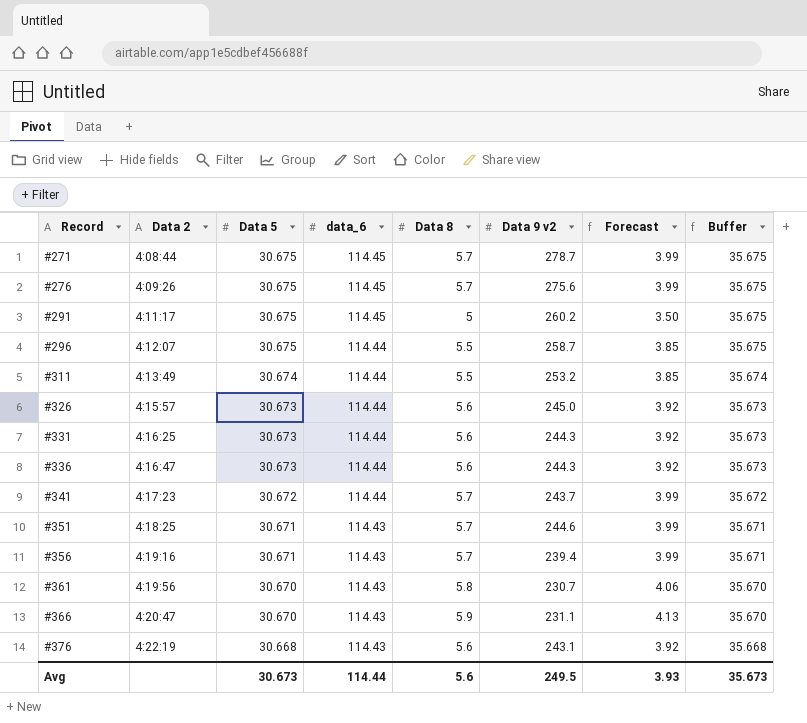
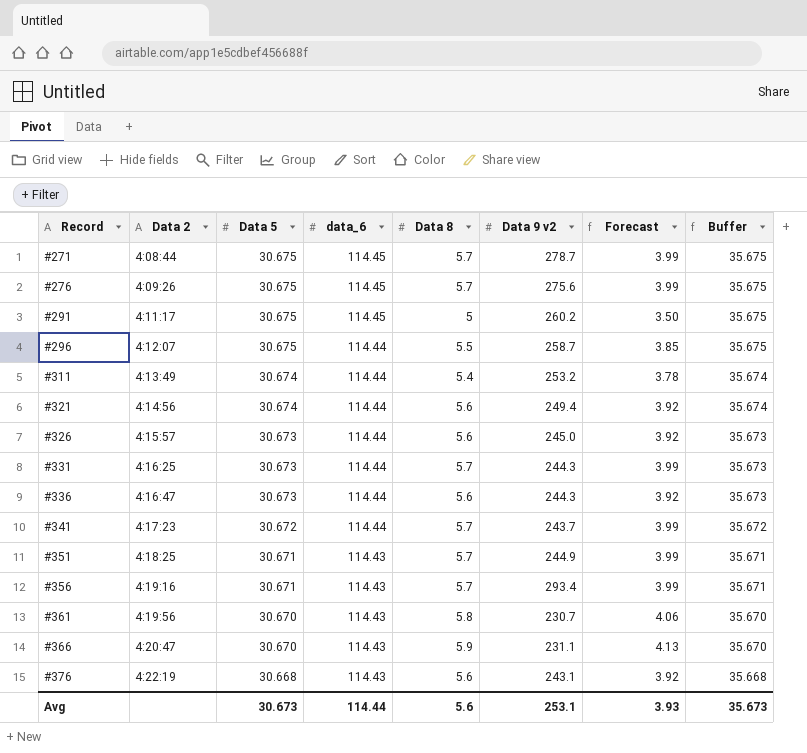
#311 | Data 8: 5.5 -> 5.4
#311 | Forecast: 3.85 -> 3.78
row #321: none -> 4:14:56 | 30.674 | 114.44 | 5.6 | 249.4 | 3.92 | 35.674
#331 | Data 8: 5.6 -> 5.7
#331 | Forecast: 3.92 -> 3.99
#351 | Data 9 v2: 244.6 -> 244.9
#356 | Data 9 v2: 239.4 -> 293.4
Avg | Data 9 v2: 249.5 -> 253.1

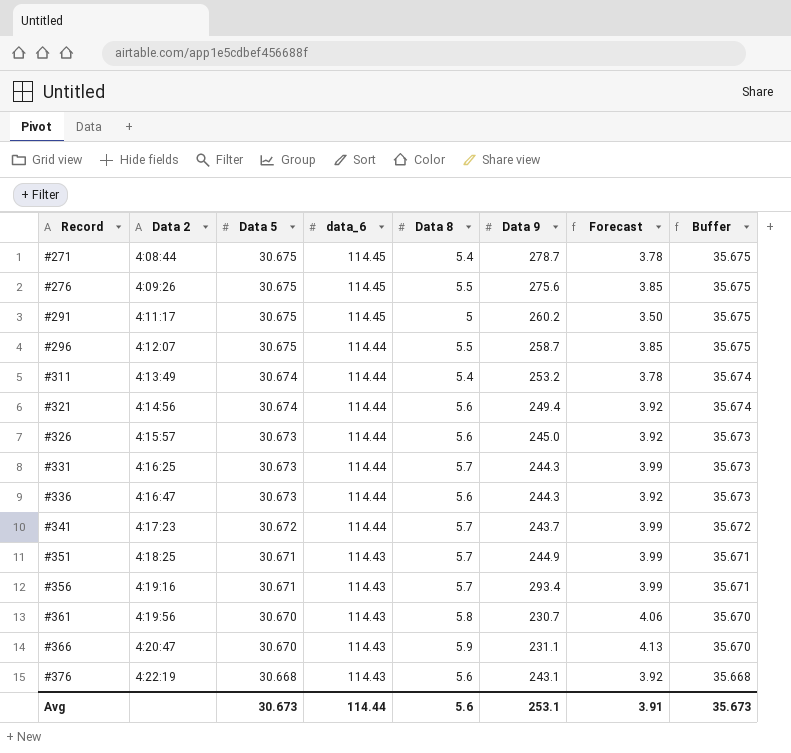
column name: Data 9 v2 -> Data 9
#271 | Data 8: 5.7 -> 5.4
#271 | Forecast: 3.99 -> 3.78
#276 | Data 8: 5.7 -> 5.5
#276 | Forecast: 3.99 -> 3.85
Avg | Forecast: 3.93 -> 3.91

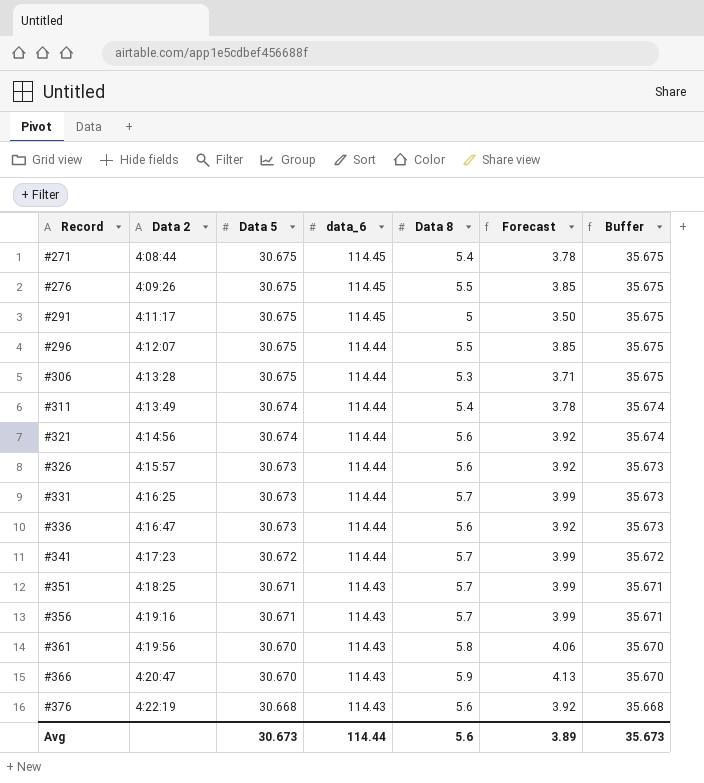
column Data 9 | position: 6 -> none
row #306: none -> 4:13:28 | 30.675 | 114.44 | 5.3 | 3.71 | 35.675
Avg | Forecast: 3.91 -> 3.89

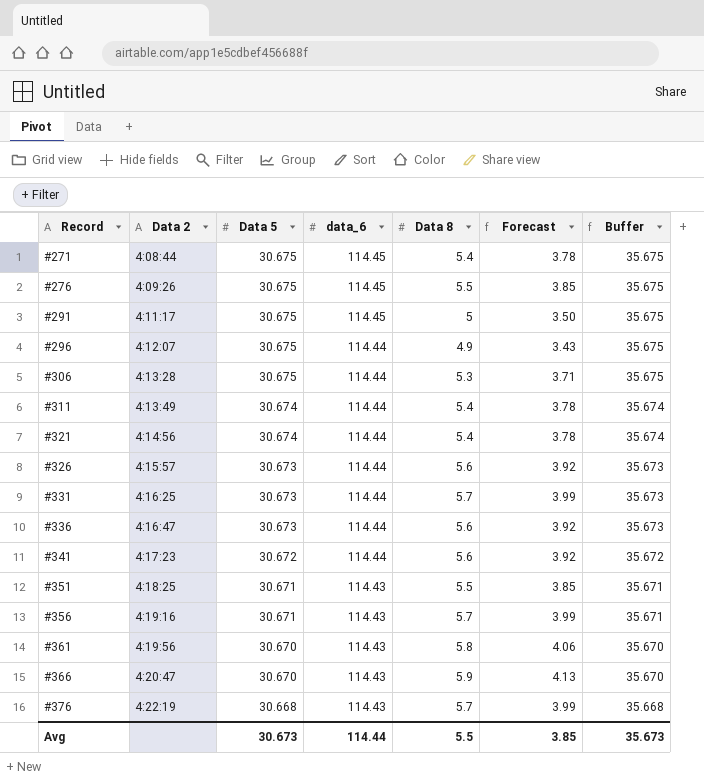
#296 | Data 8: 5.5 -> 4.9
#296 | Forecast: 3.85 -> 3.43
#321 | Data 8: 5.6 -> 5.4
#321 | Forecast: 3.92 -> 3.78
#341 | Data 8: 5.7 -> 5.6
#341 | Forecast: 3.99 -> 3.92
#351 | Data 8: 5.7 -> 5.5
#351 | Forecast: 3.99 -> 3.85
#376 | Data 8: 5.6 -> 5.7
#376 | Forecast: 3.92 -> 3.99
Avg | Data 8: 5.6 -> 5.5
Avg | Forecast: 3.89 -> 3.85

